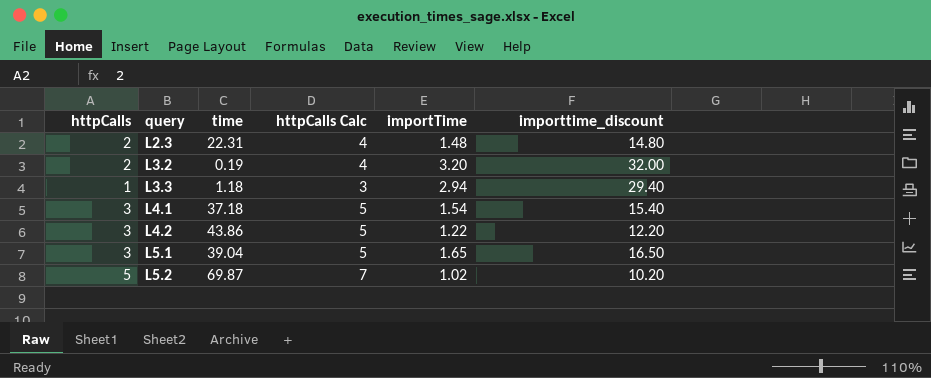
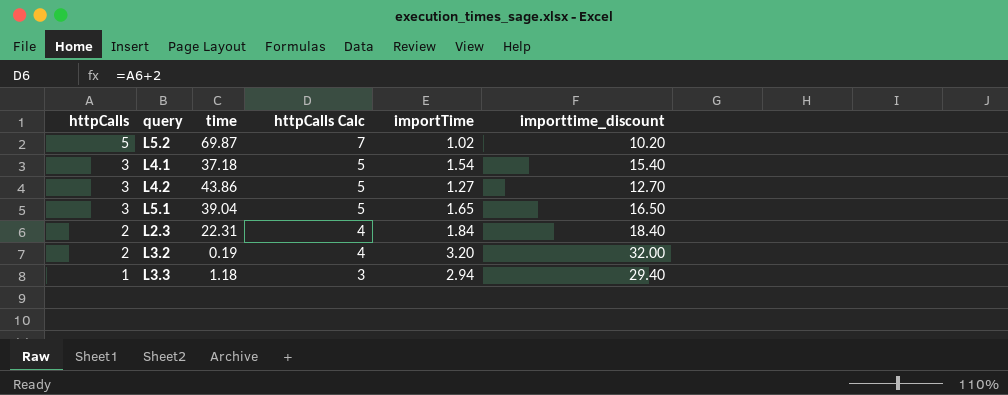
row order: query ascending -> httpCalls descending
L4.2 | importTime: 1.22 -> 1.27
L4.2 | importtime_discount: 12.20 -> 12.70
L2.3 | importTime: 1.48 -> 1.84
L2.3 | importtime_discount: 14.80 -> 18.40

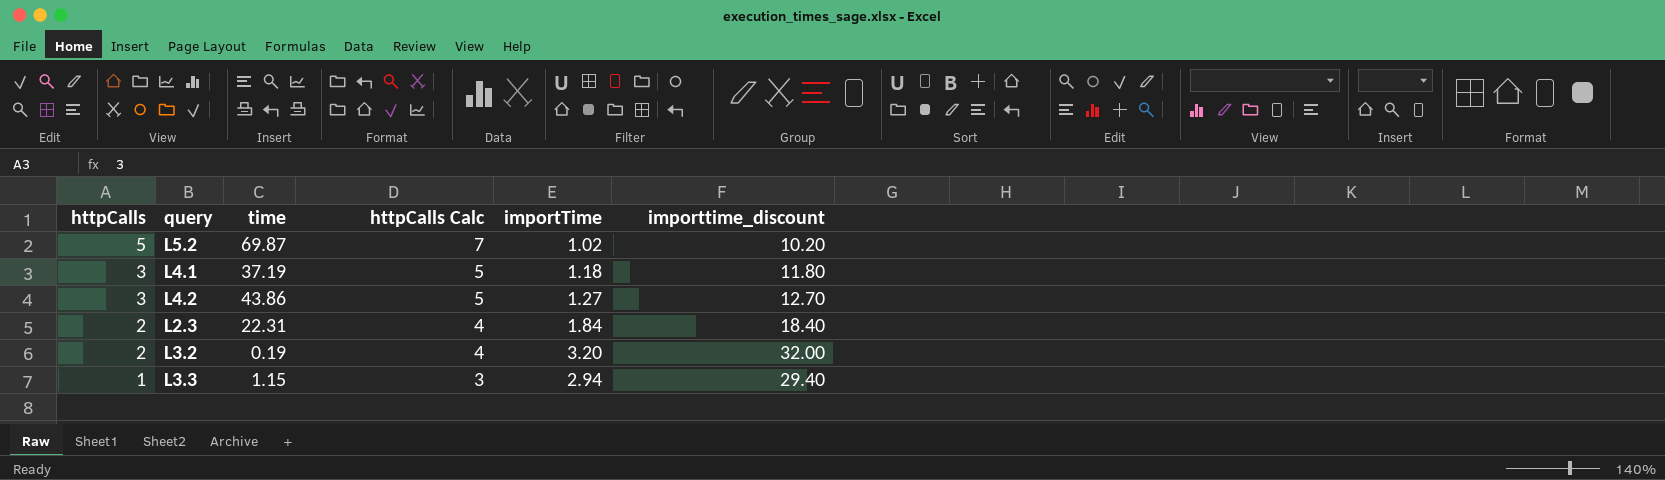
row L5.1: 3 | 39.04 | 5 | 1.65 | 16.50 -> none
L4.1 | time: 37.18 -> 37.19
L4.1 | importTime: 1.54 -> 1.18
L4.1 | importtime_discount: 15.40 -> 11.80
L3.3 | time: 1.18 -> 1.15

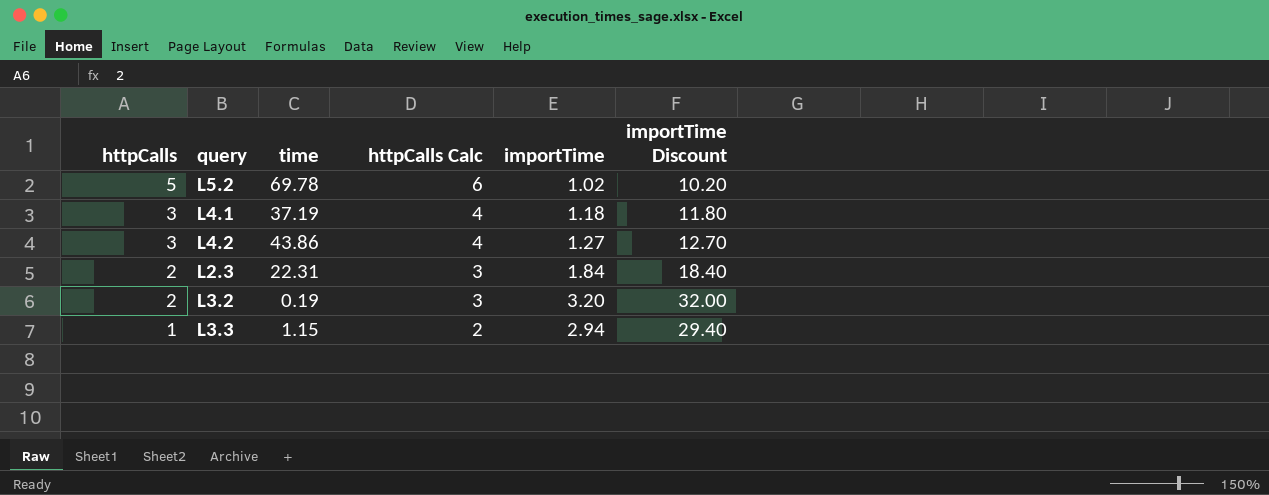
column httpCalls Calc | formula: [httpCalls] + 2 -> [httpCalls] + 1
column name: importtime_discount -> importTime Discount
L5.2 | time: 69.87 -> 69.78

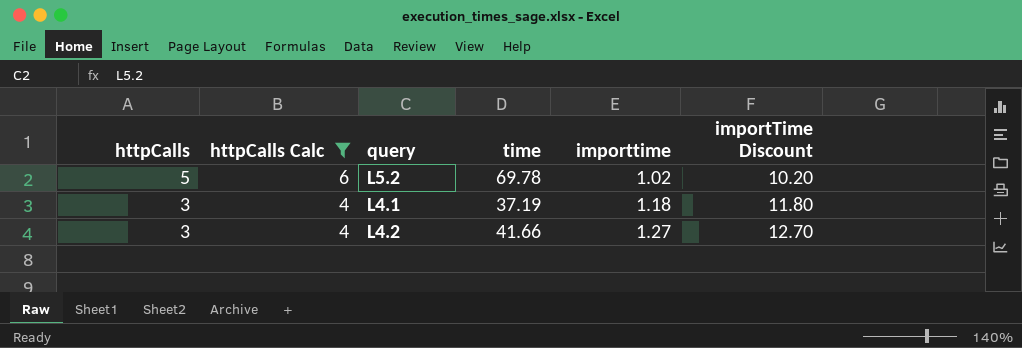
filter: none -> httpCalls Calc >= 4
column httpCalls Calc | position: 4 -> 2
column name: importTime -> importtime
L4.2 | time: 43.86 -> 41.66

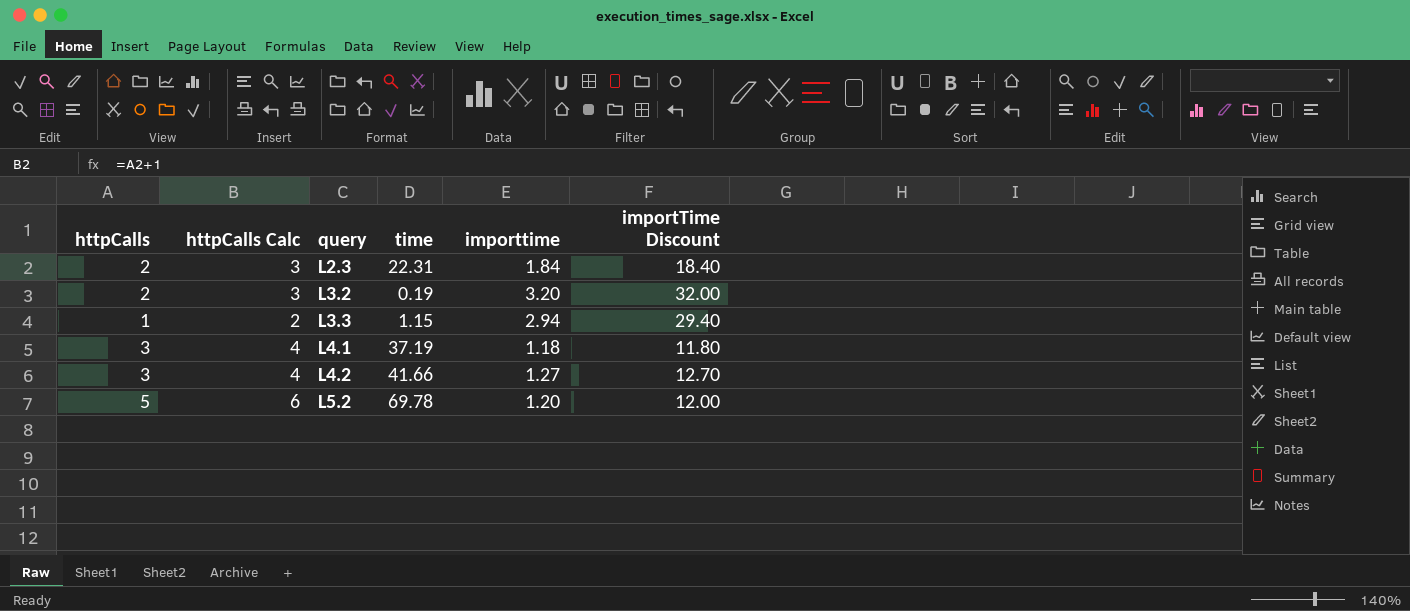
filter: httpCalls Calc >= 4 -> none
row order: httpCalls descending -> query ascending
L5.2 | importtime: 1.02 -> 1.20
L5.2 | importTime Discount: 10.20 -> 12.00

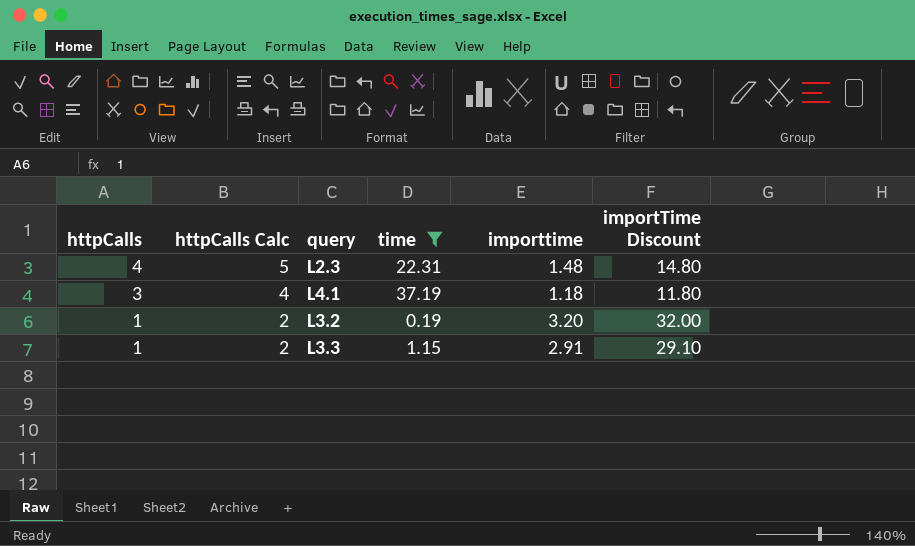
filter: none -> time <= 37.19
row order: query ascending -> httpCalls descending
L2.3 | httpCalls: 2 -> 4
L2.3 | httpCalls Calc: 3 -> 5
L2.3 | importtime: 1.84 -> 1.48
L2.3 | importTime Discount: 18.40 -> 14.80
L3.2 | httpCalls: 2 -> 1
L3.2 | httpCalls Calc: 3 -> 2
L3.3 | importtime: 2.94 -> 2.91
L3.3 | importTime Discount: 29.40 -> 29.10

